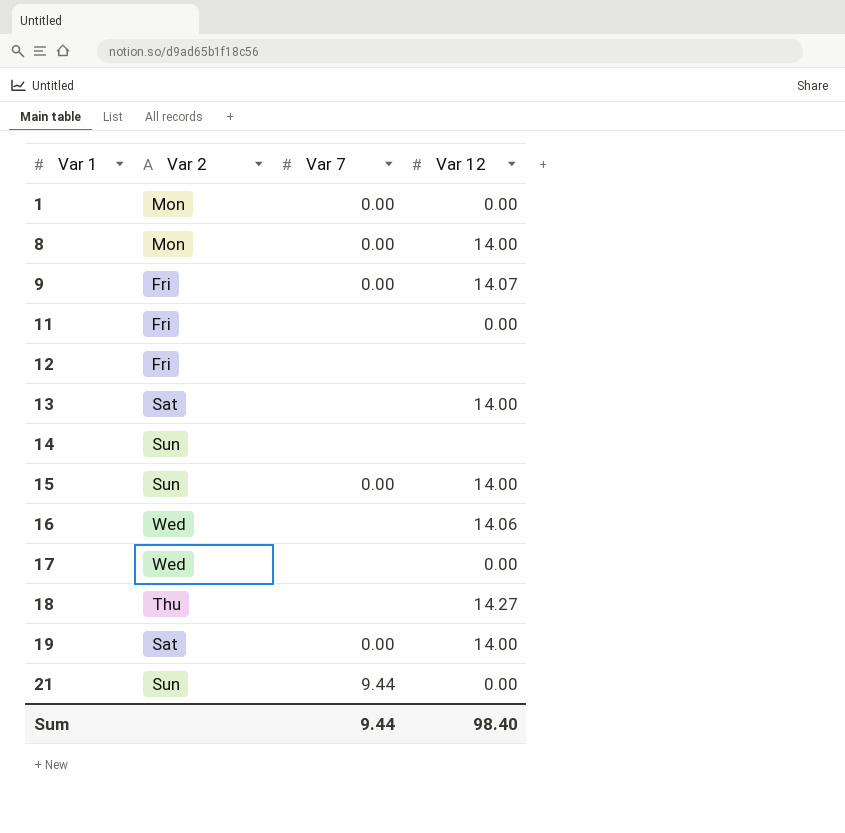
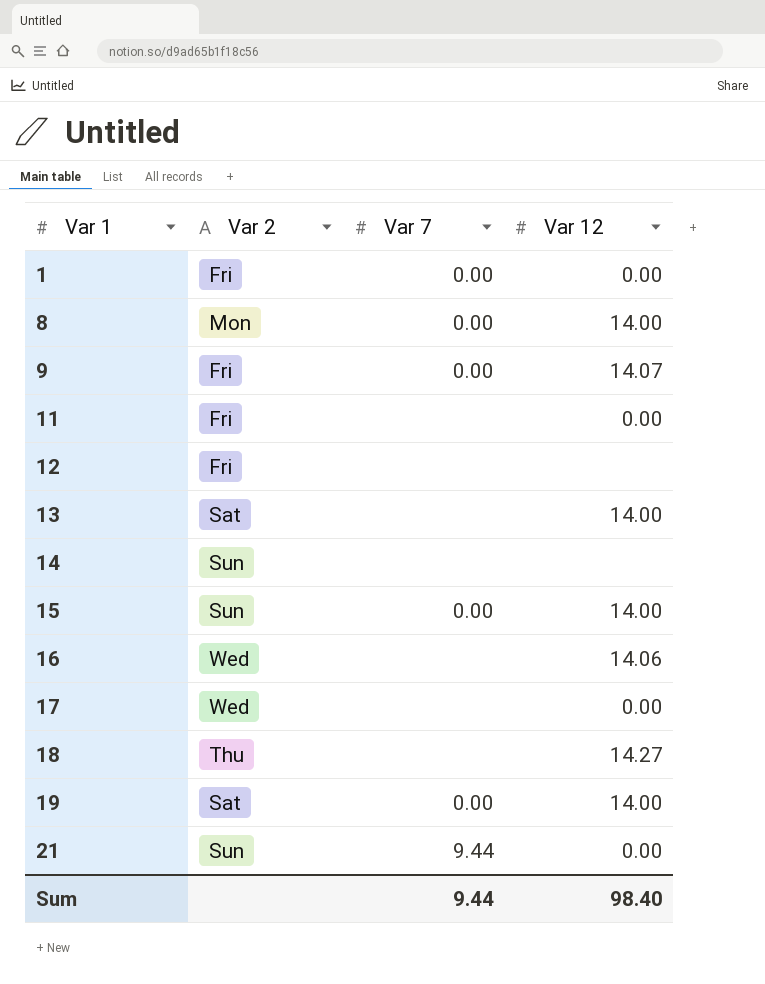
1 | Var 2: Mon -> Fri

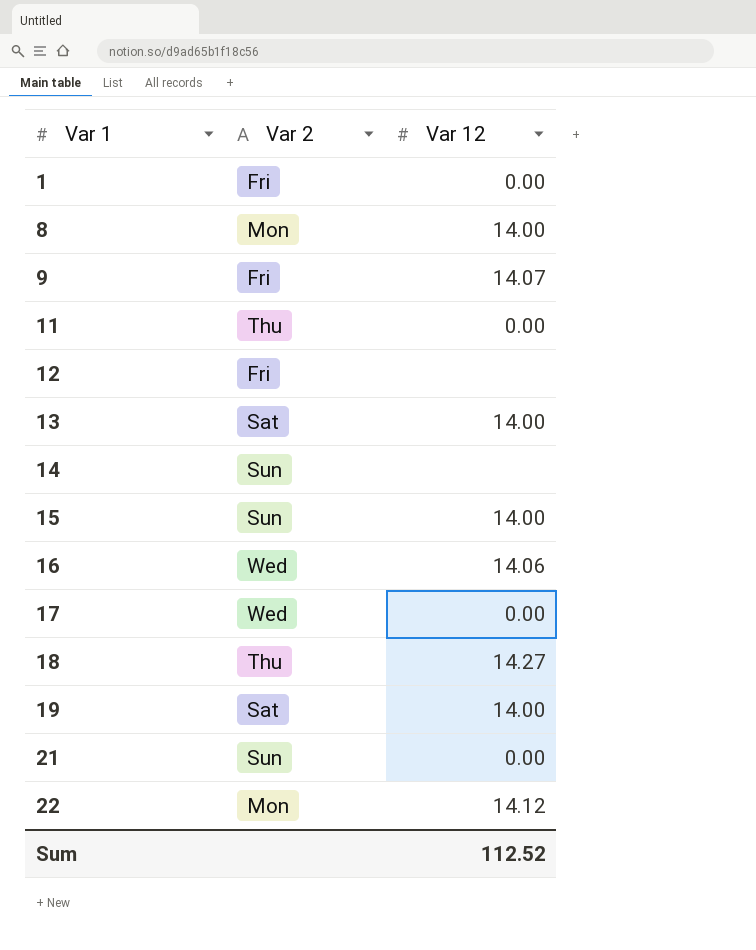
column Var 7 | position: 3 -> none
11 | Var 2: Fri -> Thu
row 22: none -> Mon | 14.12
Sum | Var 12: 98.40 -> 112.52

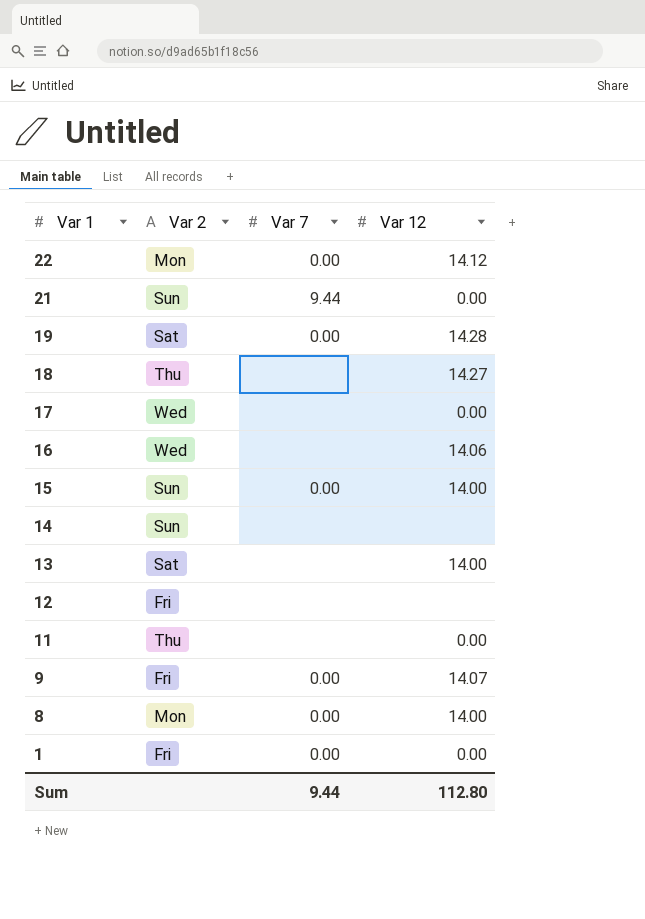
row order: Var 1 ascending -> Var 1 descending
column Var 7 | position: none -> 3
19 | Var 12: 14.00 -> 14.28
Sum | Var 12: 112.52 -> 112.80

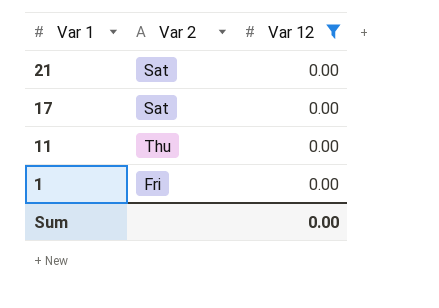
filter: none -> Var 12 = 0.00
column Var 7 | position: 3 -> none
21 | Var 2: Sun -> Sat
17 | Var 2: Wed -> Sat
Sum | Var 12: 112.80 -> 0.00

